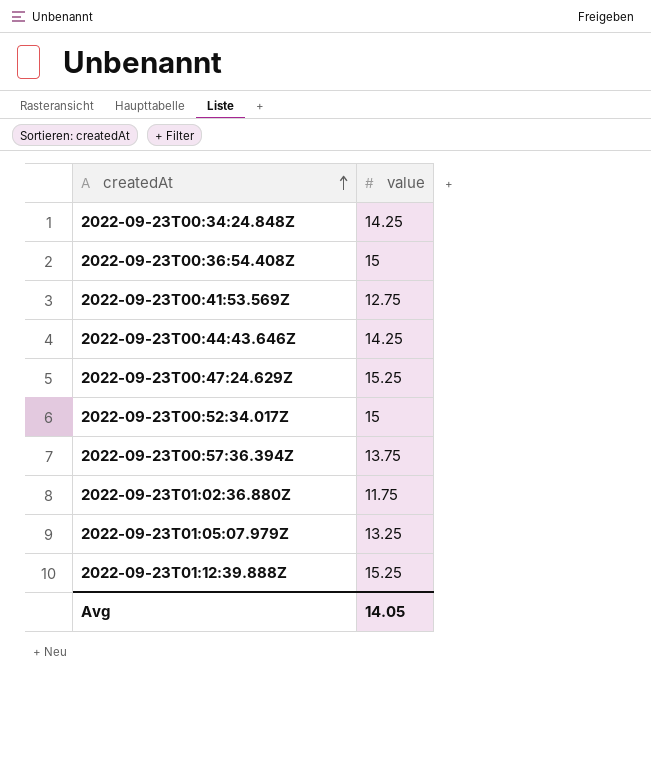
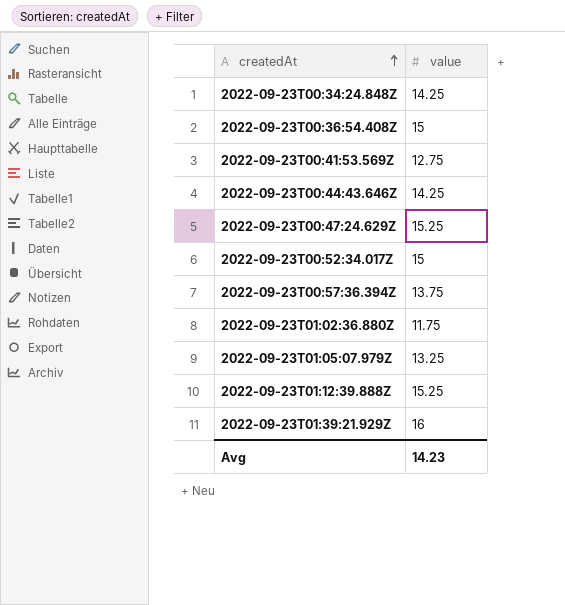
row 2022-09-23T01:39:21.929Z: none -> 16
Avg | value: 14.05 -> 14.23

